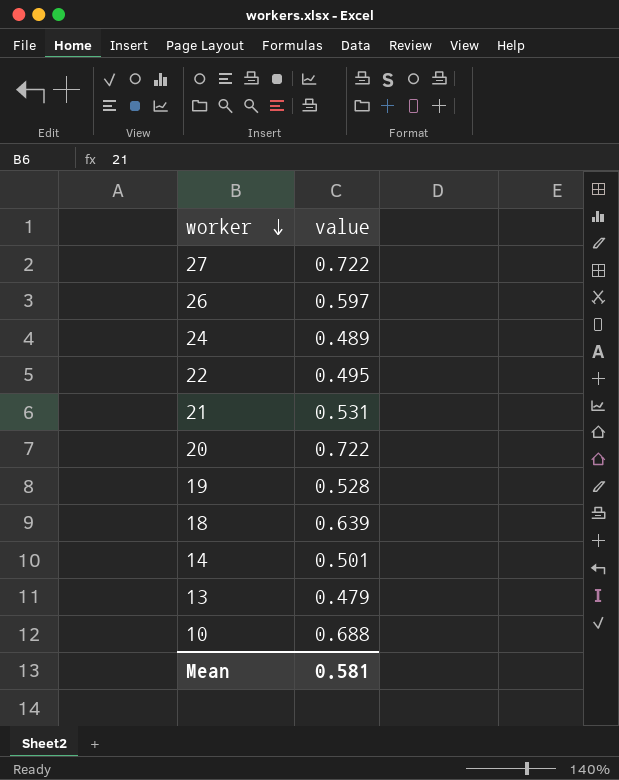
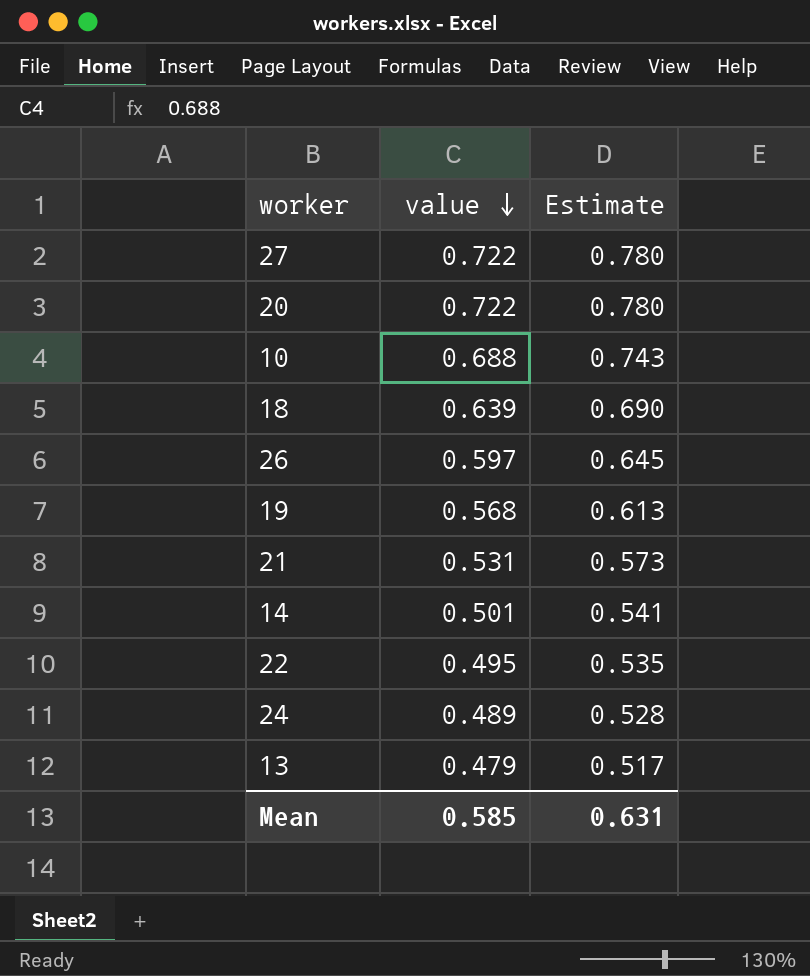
row order: worker descending -> value descending
column Estimate | formula: none -> [value] * 1.08
19 | value: 0.528 -> 0.568
Mean | value: 0.581 -> 0.585

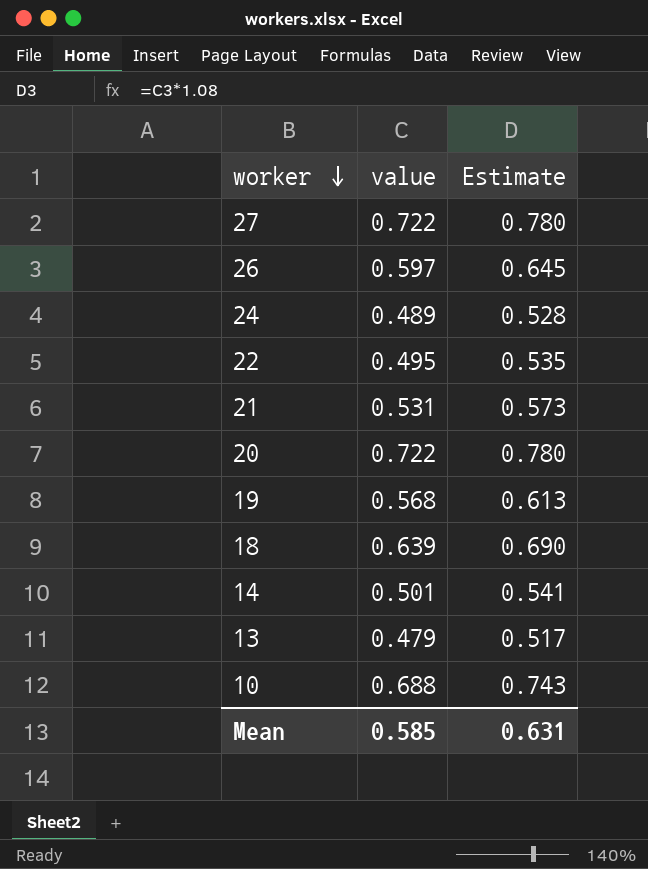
row order: value descending -> worker descending

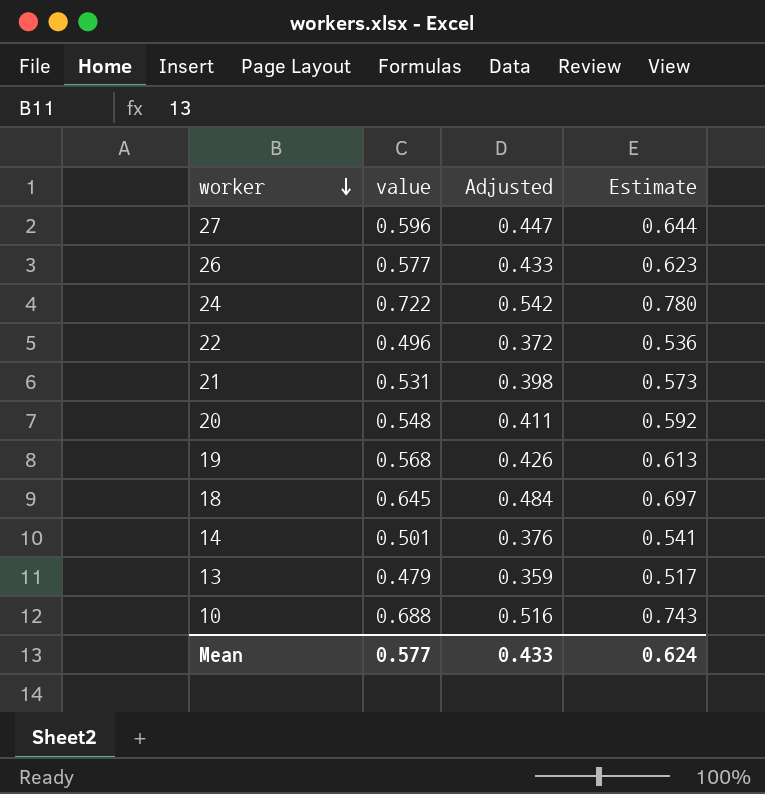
column Adjusted | formula: none -> [value] * 0.75
27 | value: 0.722 -> 0.596
27 | Estimate: 0.780 -> 0.644
26 | value: 0.597 -> 0.577
26 | Estimate: 0.645 -> 0.623
24 | value: 0.489 -> 0.722
24 | Estimate: 0.528 -> 0.780
22 | value: 0.495 -> 0.496
22 | Estimate: 0.535 -> 0.536
20 | value: 0.722 -> 0.548
20 | Estimate: 0.780 -> 0.592
18 | value: 0.639 -> 0.645
18 | Estimate: 0.690 -> 0.697
Mean | value: 0.585 -> 0.577
Mean | Estimate: 0.631 -> 0.624

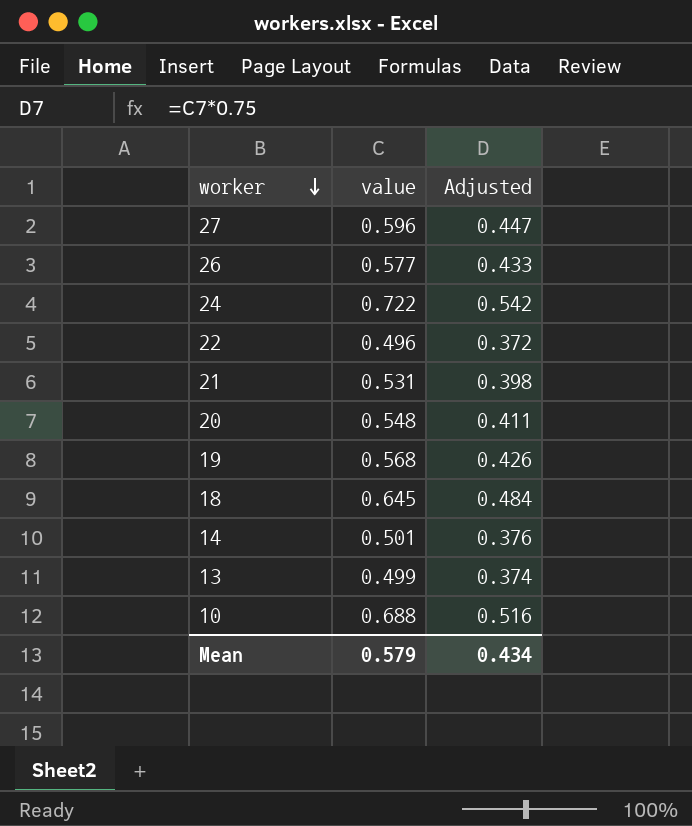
column Estimate | formula: [value] * 1.08 -> none
13 | value: 0.479 -> 0.499
13 | Adjusted: 0.359 -> 0.374
Mean | value: 0.577 -> 0.579
Mean | Adjusted: 0.433 -> 0.434

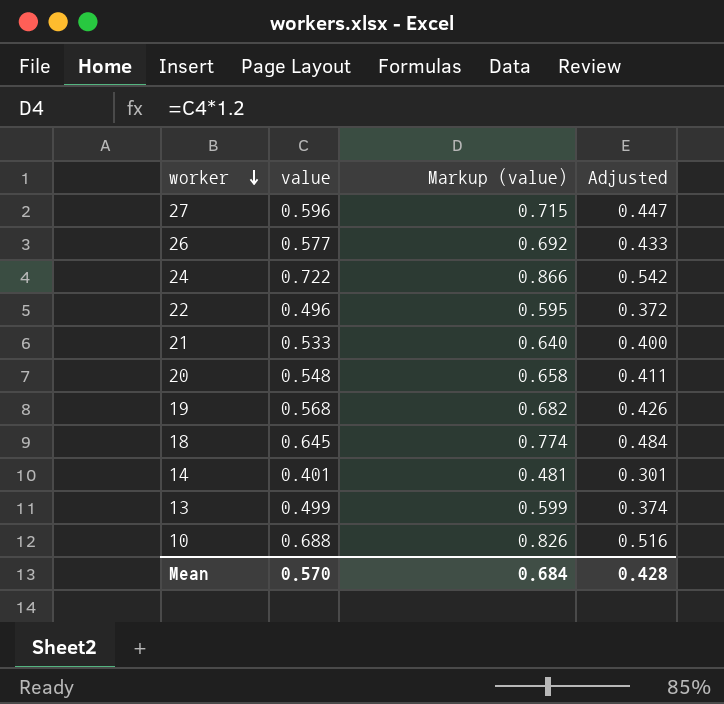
column Markup (value) | formula: none -> [value] * 1.2
21 | value: 0.531 -> 0.533
21 | Adjusted: 0.398 -> 0.400
14 | value: 0.501 -> 0.401
14 | Adjusted: 0.376 -> 0.301
Mean | value: 0.579 -> 0.570
Mean | Adjusted: 0.434 -> 0.428

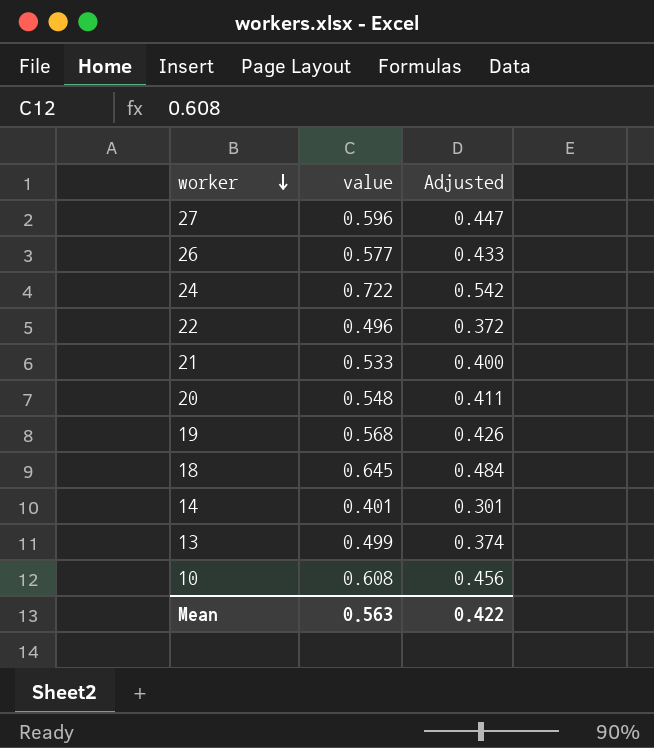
column Markup (value) | formula: [value] * 1.2 -> none
10 | value: 0.688 -> 0.608
10 | Adjusted: 0.516 -> 0.456
Mean | value: 0.570 -> 0.563
Mean | Adjusted: 0.428 -> 0.422

